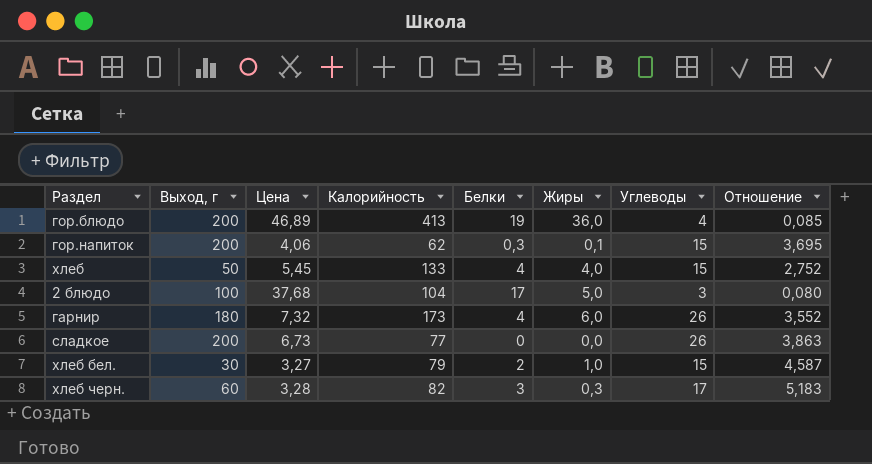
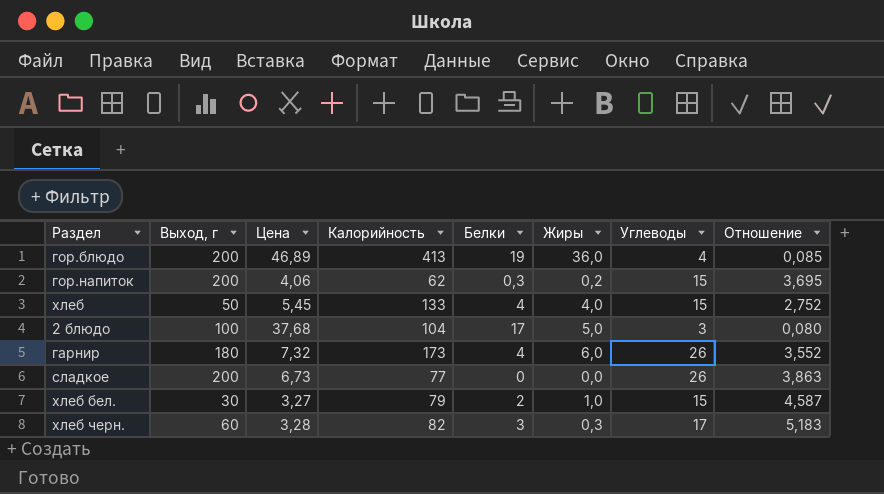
гор.напиток | Жиры: 0,1 -> 0,2

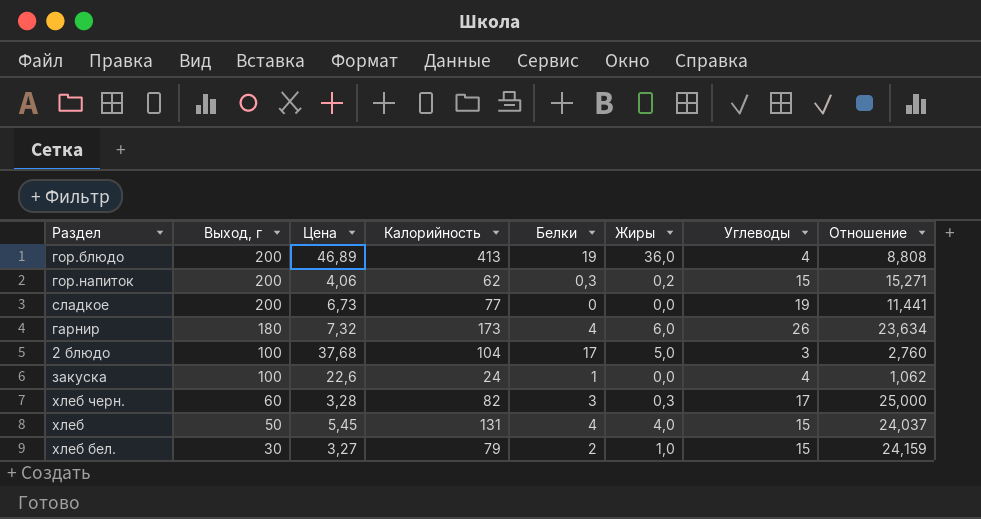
row order: none -> Выход, г descending
column Отношение | formula: [Углеводы] / [Цена] -> [Калорийность] / [Цена]
сладкое | Углеводы: 26 -> 19
row закуска: none -> 100 | 22,6 | 24 | 1 | 0,0 | 4 | 1,062
хлеб | Калорийность: 133 -> 131

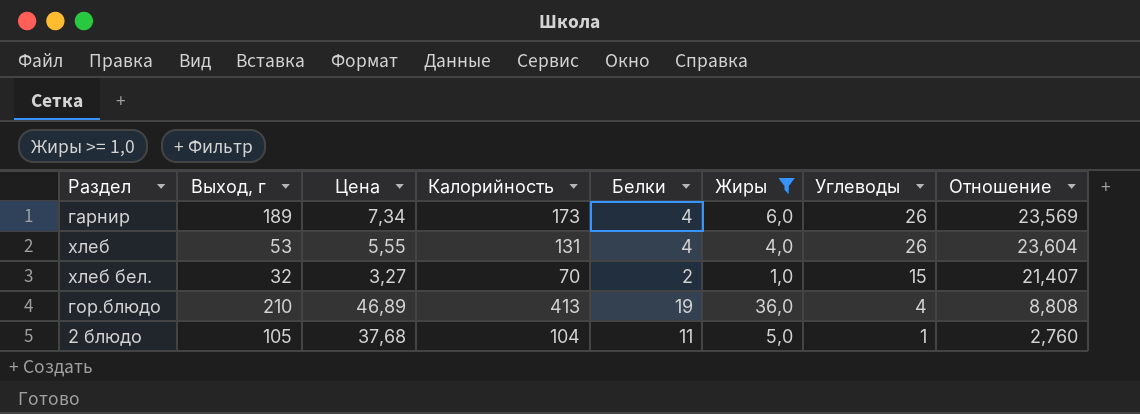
filter: none -> Жиры >= 1,0
row order: Выход, г descending -> Углеводы descending
гарнир | Выход, г: 180 -> 189
гарнир | Цена: 7,32 -> 7,34
гарнир | Отношение: 23,634 -> 23,569
хлеб | Выход, г: 50 -> 53
хлеб | Цена: 5,45 -> 5,55
хлеб | Углеводы: 15 -> 26
хлеб | Отношение: 24,037 -> 23,604
хлеб бел. | Выход, г: 30 -> 32
хлеб бел. | Калорийность: 79 -> 70
хлеб бел. | Отношение: 24,159 -> 21,407
гор.блюдо | Выход, г: 200 -> 210
2 блюдо | Выход, г: 100 -> 105
2 блюдо | Белки: 17 -> 11
2 блюдо | Углеводы: 3 -> 1

